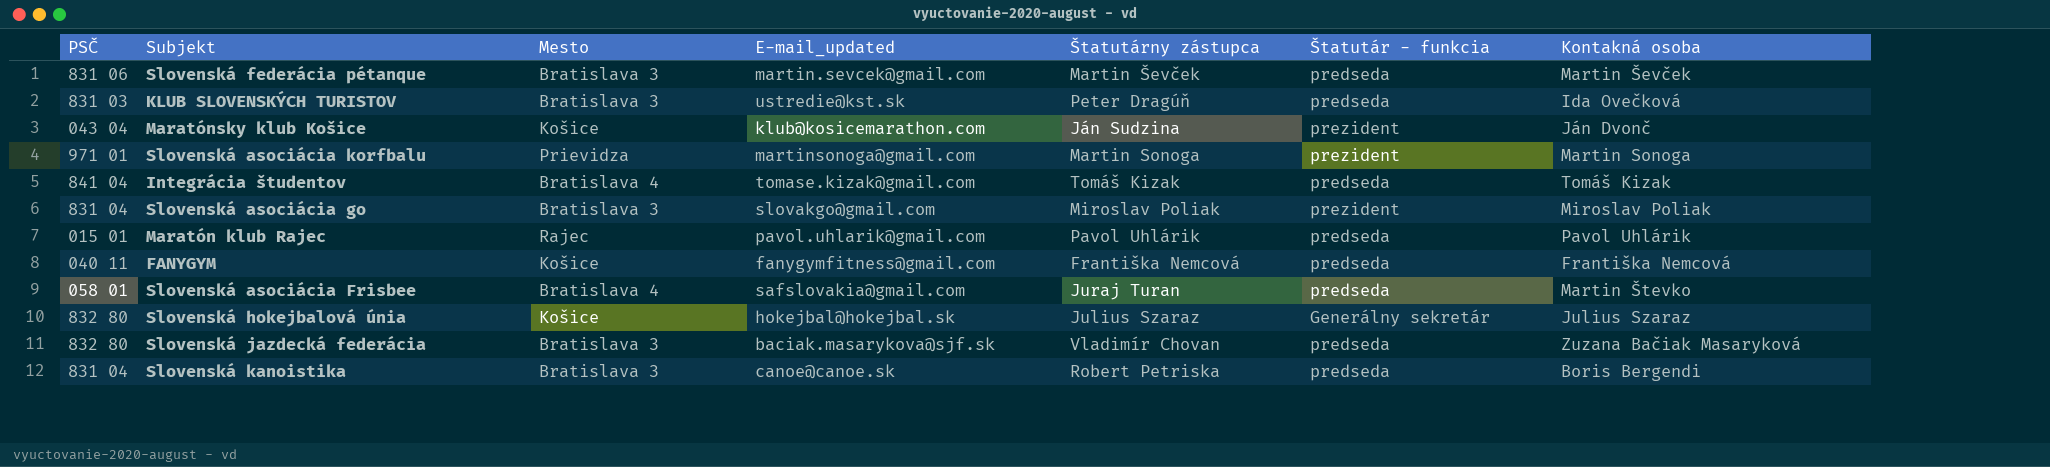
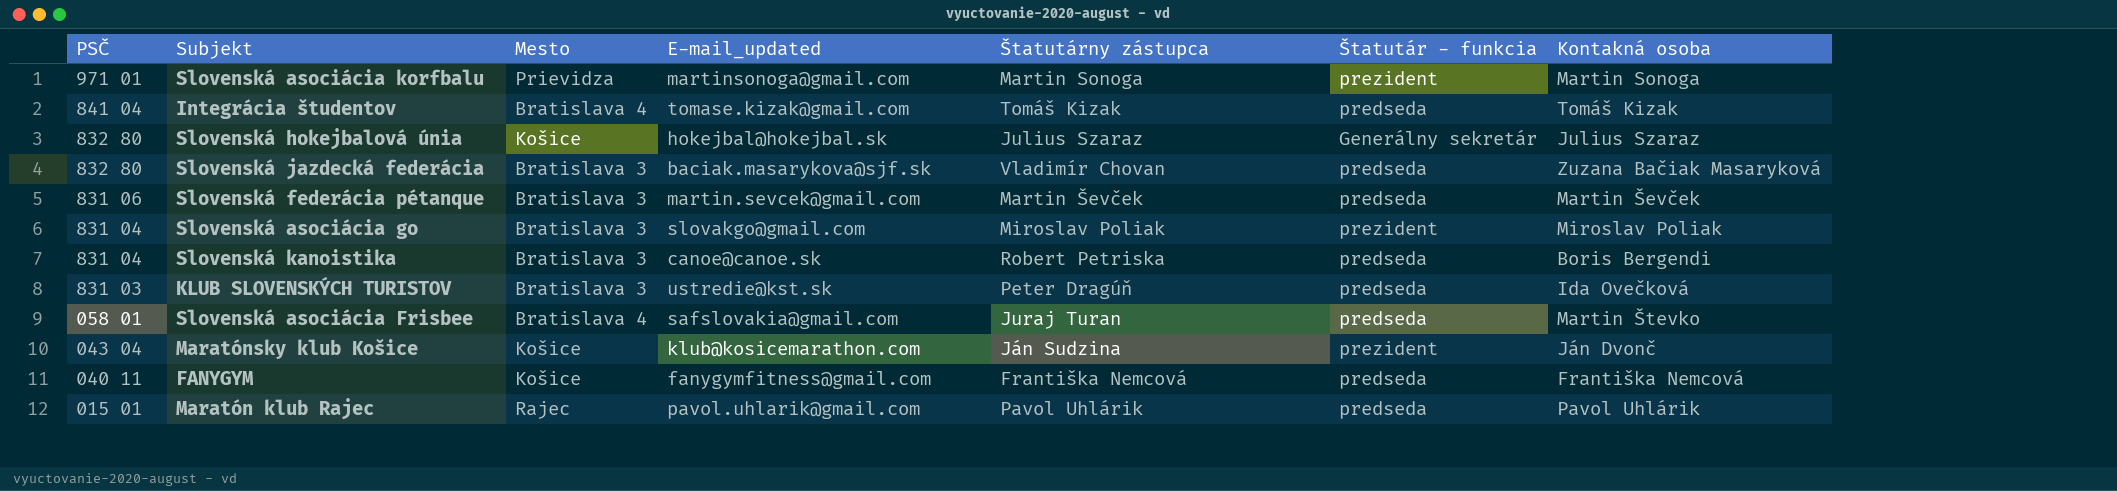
row order: none -> PSČ descending

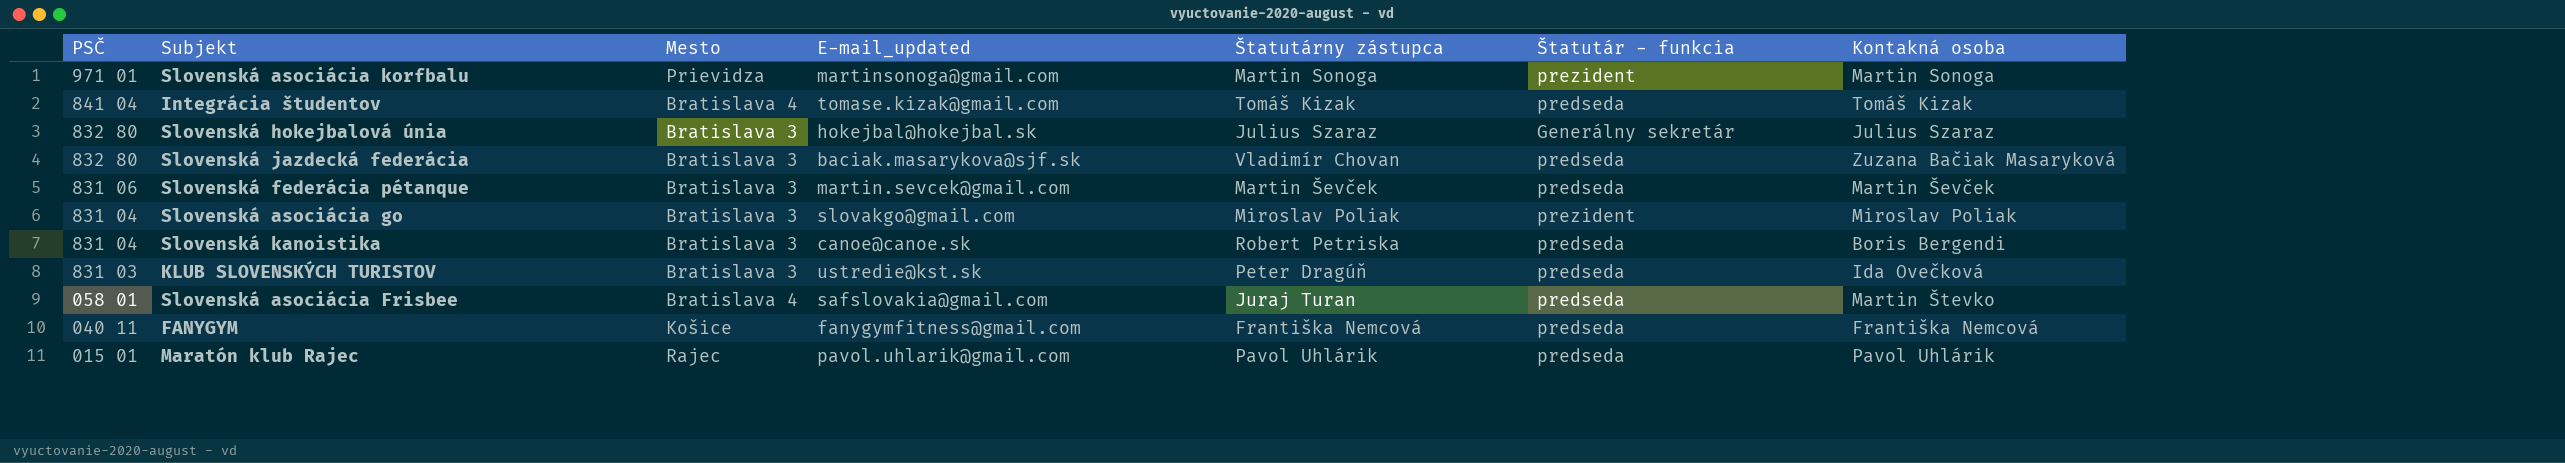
row Maratónsky klub Košice: 043 04 | Košice | klub@kosicemarathon.com | Ján Sudzina | prezident | Ján Dvonč -> none
Slovenská hokejbalová únia | Mesto: Košice -> Bratislava 3

